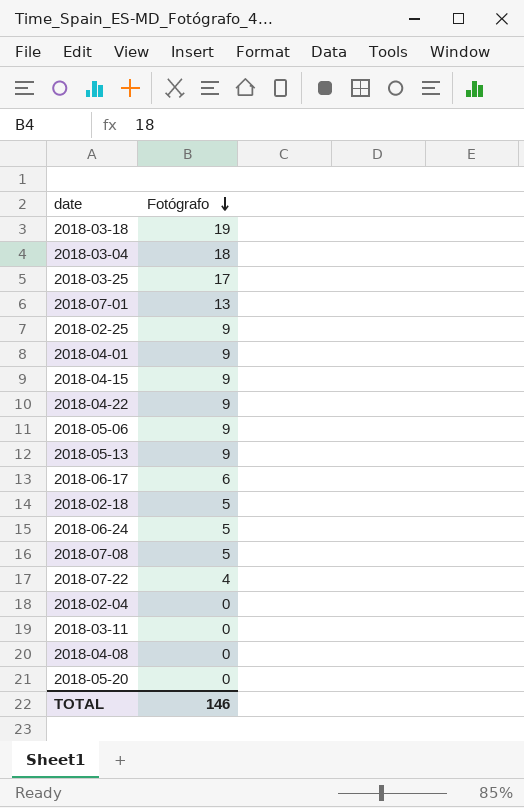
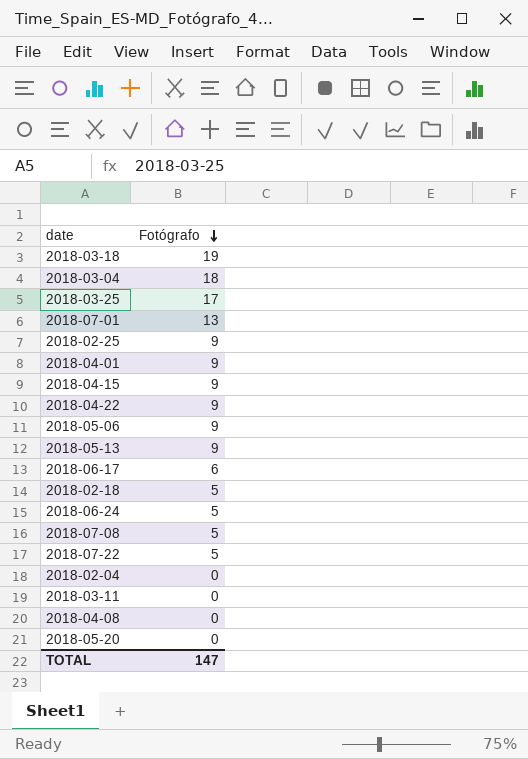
2018-07-22 | Fotógrafo: 4 -> 5
TOTAL | Fotógrafo: 146 -> 147

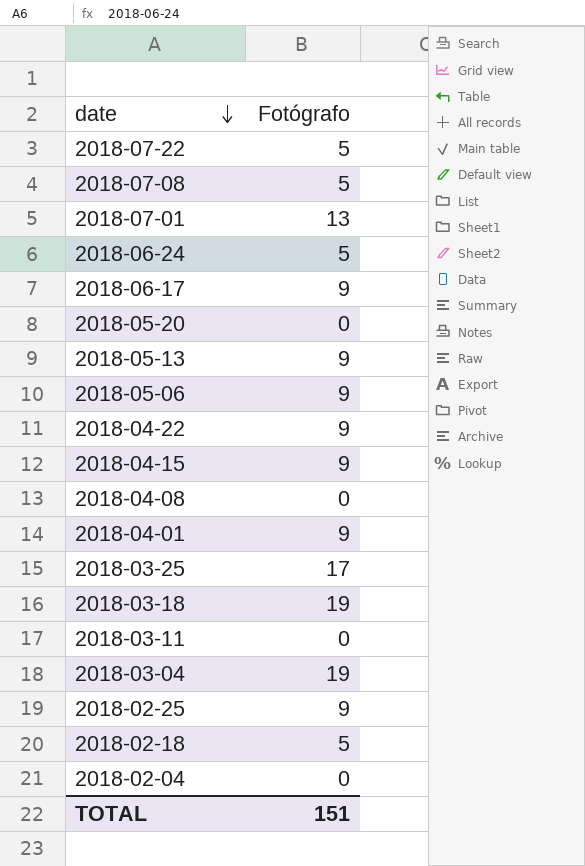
row order: Fotógrafo descending -> date descending
2018-06-17 | Fotógrafo: 6 -> 9
2018-03-04 | Fotógrafo: 18 -> 19
TOTAL | Fotógrafo: 147 -> 151

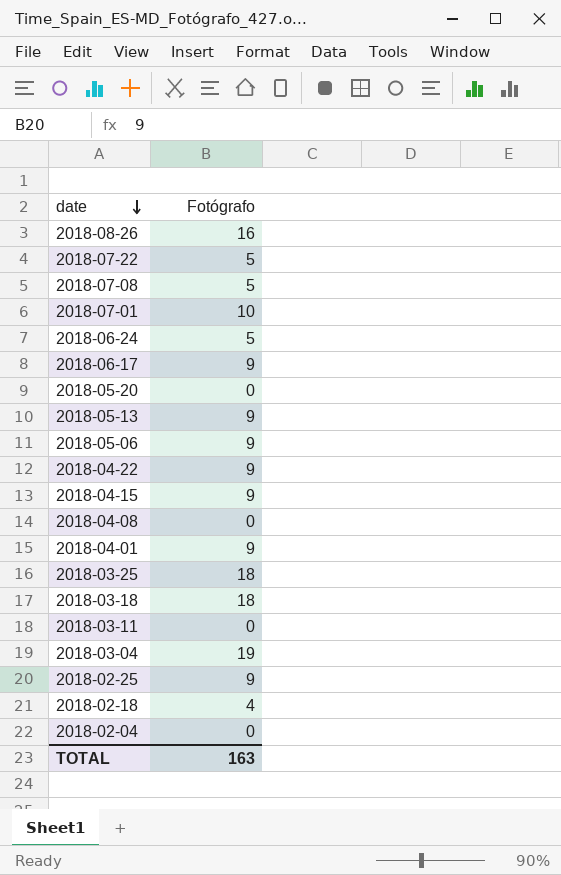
row 2018-08-26: none -> 16
2018-07-01 | Fotógrafo: 13 -> 10
2018-03-25 | Fotógrafo: 17 -> 18
2018-03-18 | Fotógrafo: 19 -> 18
2018-02-18 | Fotógrafo: 5 -> 4
TOTAL | Fotógrafo: 151 -> 163

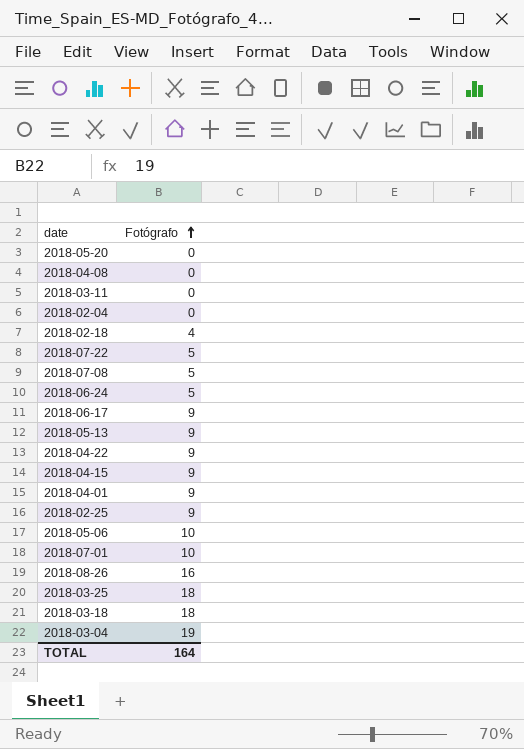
row order: date descending -> Fotógrafo ascending
2018-05-06 | Fotógrafo: 9 -> 10
TOTAL | Fotógrafo: 163 -> 164

